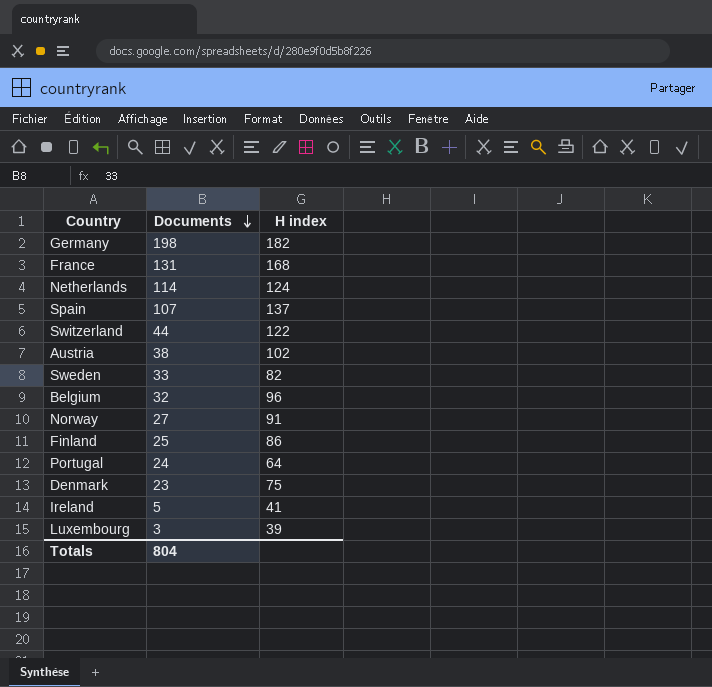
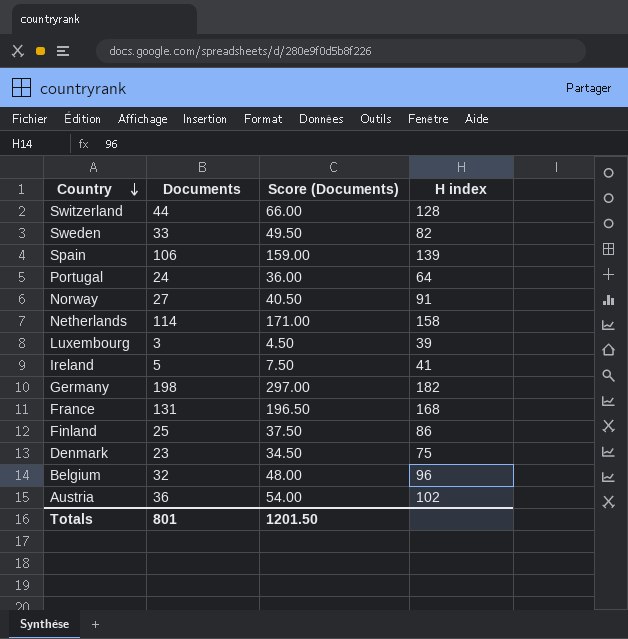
row order: Documents descending -> Country descending
column Score (Documents) | formula: none -> [Documents] * 1.5
Switzerland | H index: 122 -> 128
Spain | Documents: 107 -> 106
Spain | H index: 137 -> 139
Netherlands | H index: 124 -> 158
Austria | Documents: 38 -> 36
Totals | Documents: 804 -> 801

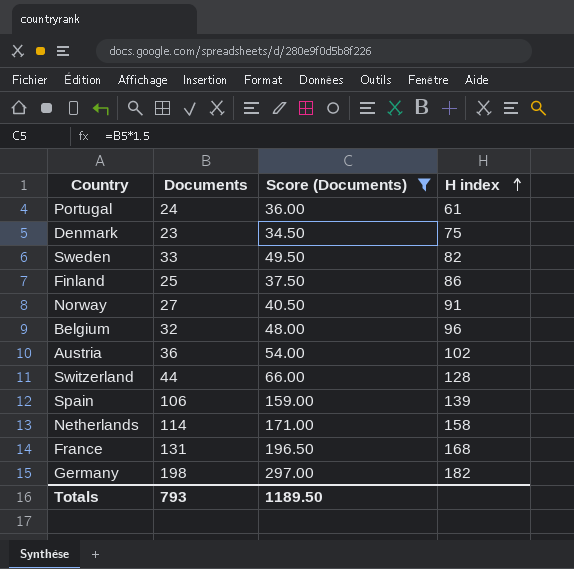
filter: none -> Score (Documents) >= 34.50
row order: Country descending -> H index ascending
Portugal | H index: 64 -> 61
Totals | Documents: 801 -> 793
Totals | Score (Documents): 1201.50 -> 1189.50

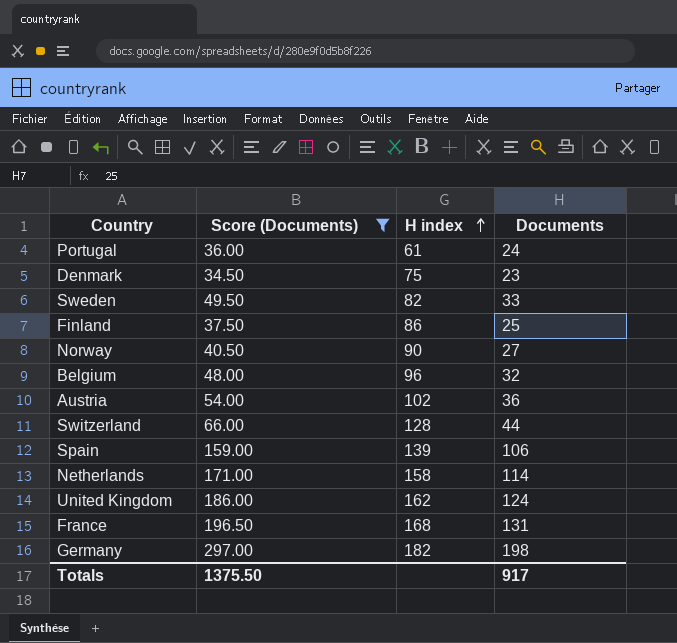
column Documents | position: 2 -> 4
Norway | H index: 91 -> 90
row United Kingdom: none -> 186.00 | 162 | 124
Totals | Score (Documents): 1189.50 -> 1375.50
Totals | Documents: 793 -> 917

